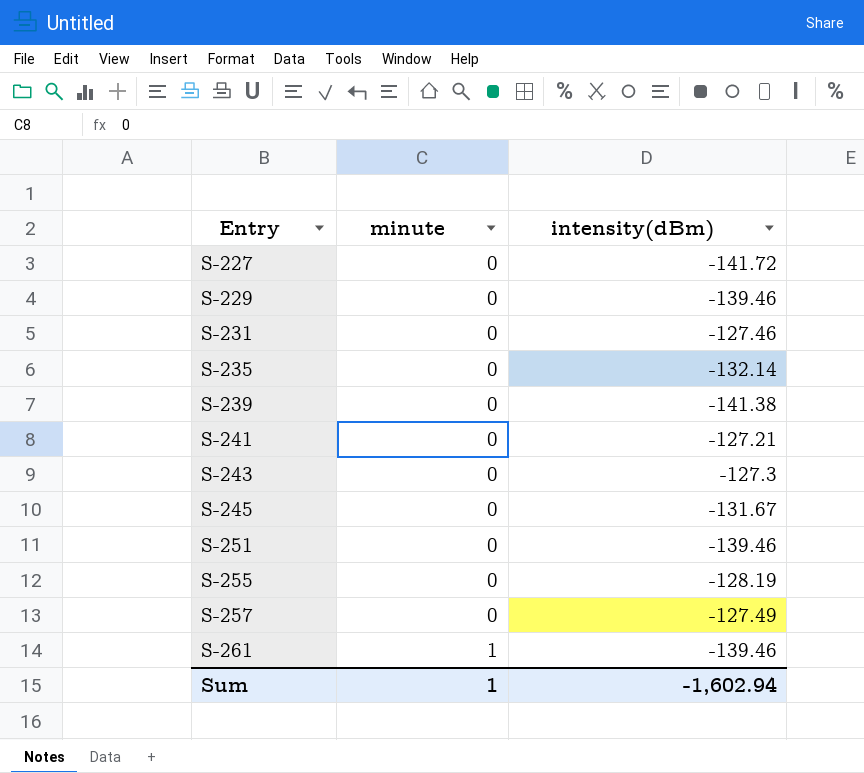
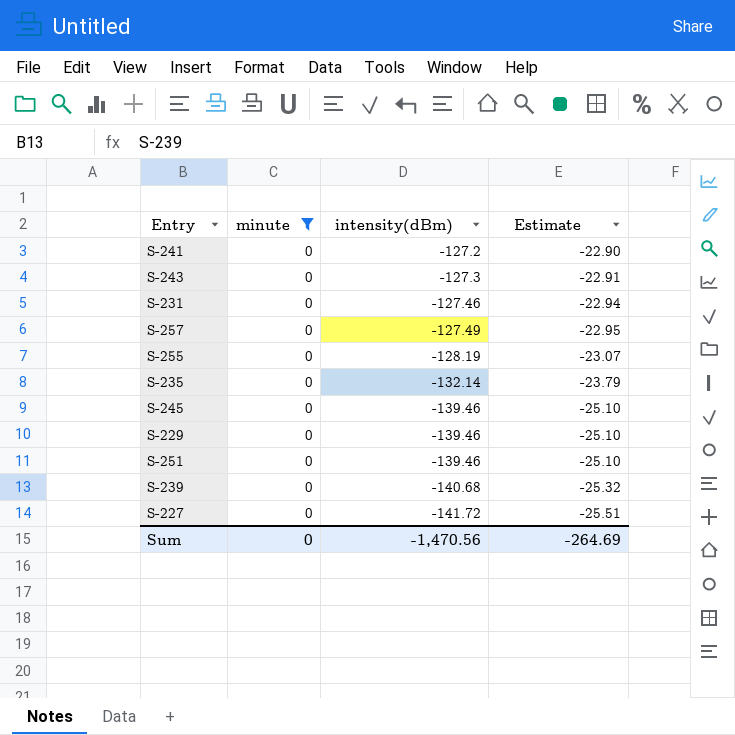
filter: none -> minute = 0
row order: Entry ascending -> intensity(dBm) descending
column Estimate | formula: none -> [intensity(dBm)] * 0.18
S-241 | intensity(dBm): -127.21 -> -127.2
S-245 | intensity(dBm): -131.67 -> -139.46
S-239 | intensity(dBm): -141.38 -> -140.68
Sum | minute: 1 -> 0
Sum | intensity(dBm): -1,602.94 -> -1,470.56

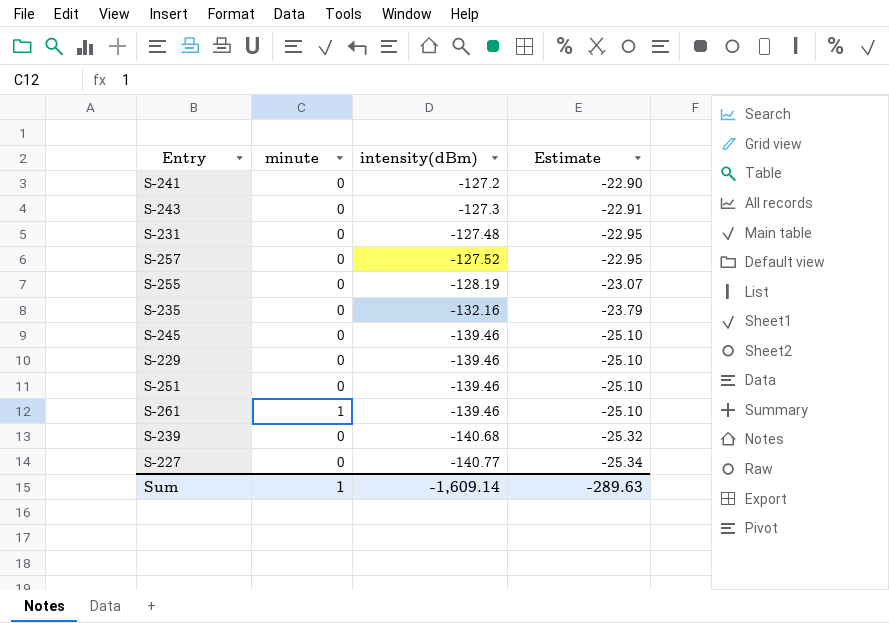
filter: minute = 0 -> none
S-231 | intensity(dBm): -127.46 -> -127.48
S-231 | Estimate: -22.94 -> -22.95
S-257 | intensity(dBm): -127.49 -> -127.52
S-235 | intensity(dBm): -132.14 -> -132.16
S-227 | intensity(dBm): -141.72 -> -140.77
S-227 | Estimate: -25.51 -> -25.34
Sum | minute: 0 -> 1
Sum | intensity(dBm): -1,470.56 -> -1,609.14
Sum | Estimate: -264.69 -> -289.63

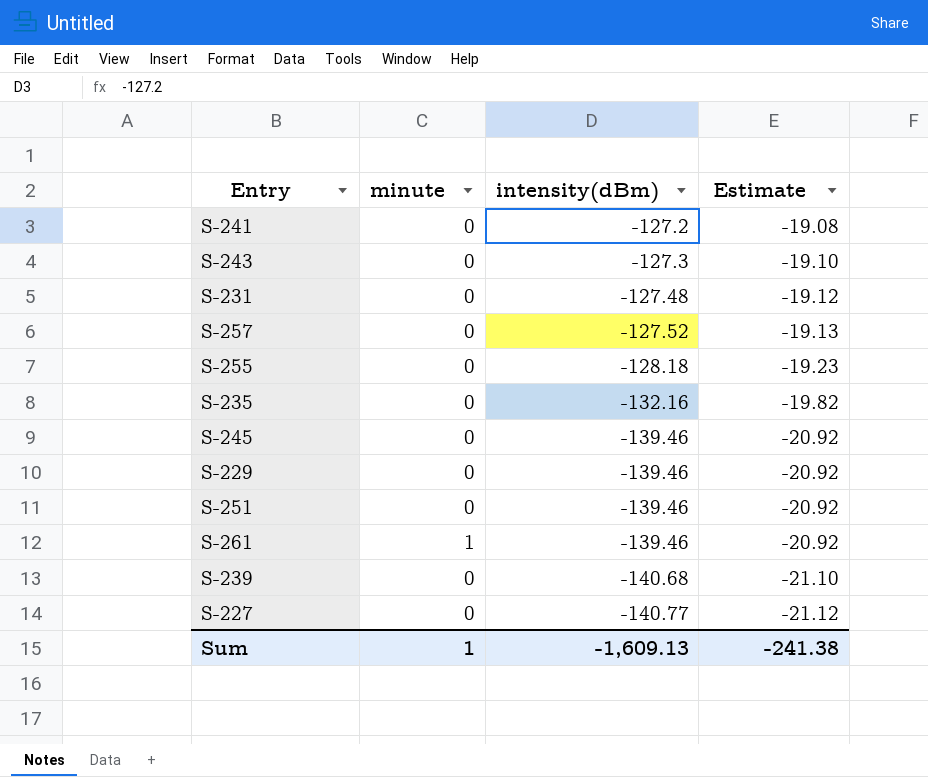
column Estimate | formula: [intensity(dBm)] * 0.18 -> [intensity(dBm)] * 0.15
S-255 | intensity(dBm): -128.19 -> -128.18
Sum | intensity(dBm): -1,609.14 -> -1,609.13
Sum | Estimate: -289.63 -> -241.38

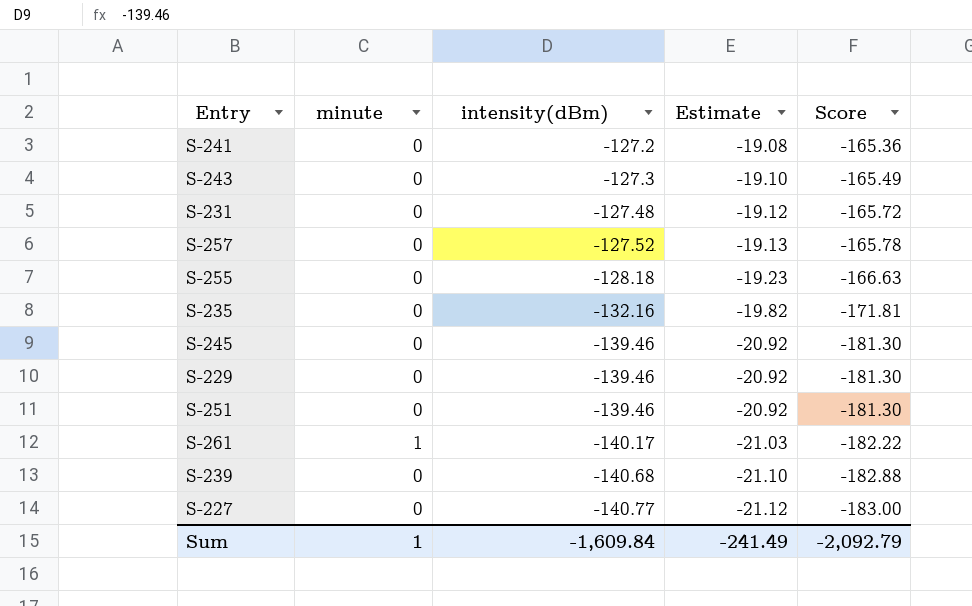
column Score | formula: none -> [intensity(dBm)] * 1.3
S-261 | intensity(dBm): -139.46 -> -140.17
S-261 | Estimate: -20.92 -> -21.03
Sum | intensity(dBm): -1,609.13 -> -1,609.84
Sum | Estimate: -241.38 -> -241.49

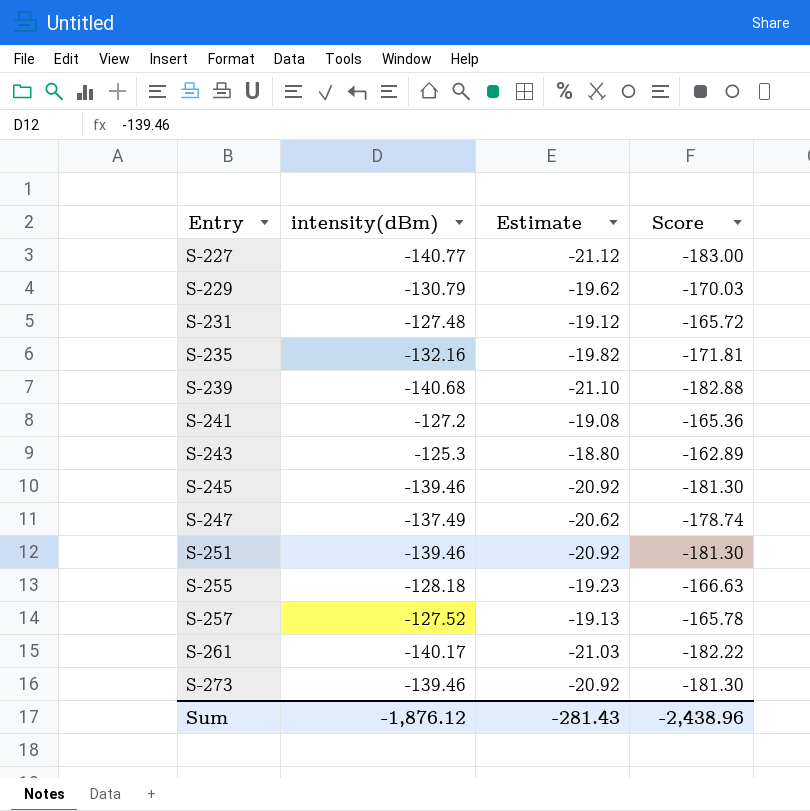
row order: intensity(dBm) descending -> Entry ascending
column minute | position: 2 -> none
S-229 | intensity(dBm): -139.46 -> -130.79
S-229 | Estimate: -20.92 -> -19.62
S-229 | Score: -181.30 -> -170.03
S-243 | intensity(dBm): -127.3 -> -125.3
S-243 | Estimate: -19.10 -> -18.80
S-243 | Score: -165.49 -> -162.89
row S-247: none -> -137.49 | -20.62 | -178.74
row S-273: none -> -139.46 | -20.92 | -181.30
Sum | intensity(dBm): -1,609.84 -> -1,876.12
Sum | Estimate: -241.49 -> -281.43
Sum | Score: -2,092.79 -> -2,438.96

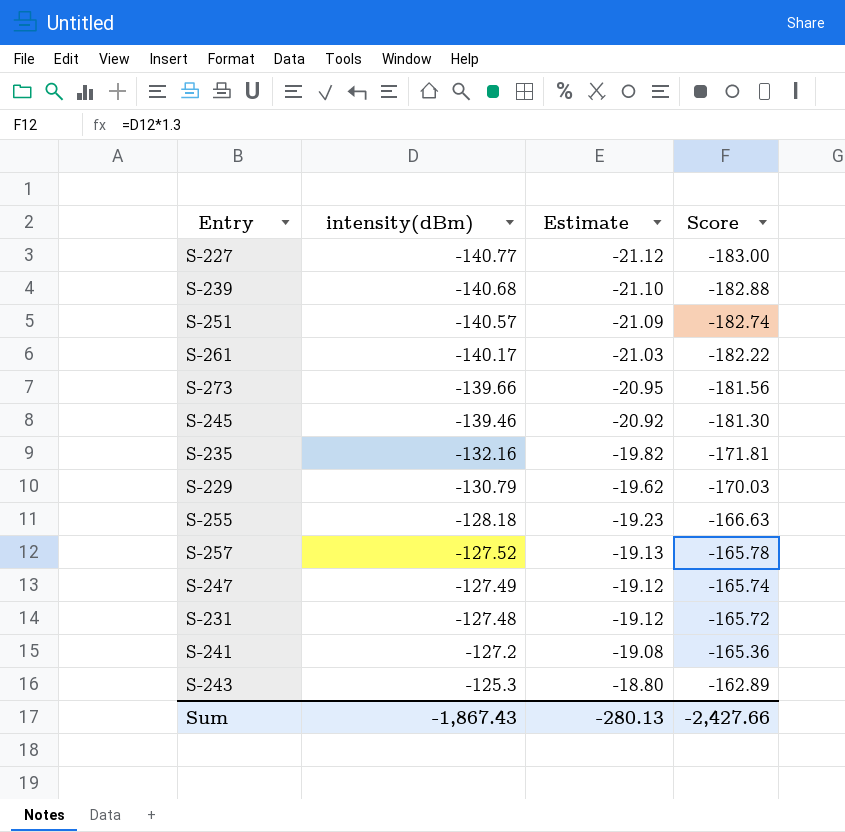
row order: Entry ascending -> intensity(dBm) ascending
S-251 | intensity(dBm): -139.46 -> -140.57
S-251 | Estimate: -20.92 -> -21.09
S-251 | Score: -181.30 -> -182.74
S-273 | intensity(dBm): -139.46 -> -139.66
S-273 | Estimate: -20.92 -> -20.95
S-273 | Score: -181.30 -> -181.56
S-247 | intensity(dBm): -137.49 -> -127.49
S-247 | Estimate: -20.62 -> -19.12
S-247 | Score: -178.74 -> -165.74
Sum | intensity(dBm): -1,876.12 -> -1,867.43
Sum | Estimate: -281.43 -> -280.13
Sum | Score: -2,438.96 -> -2,427.66

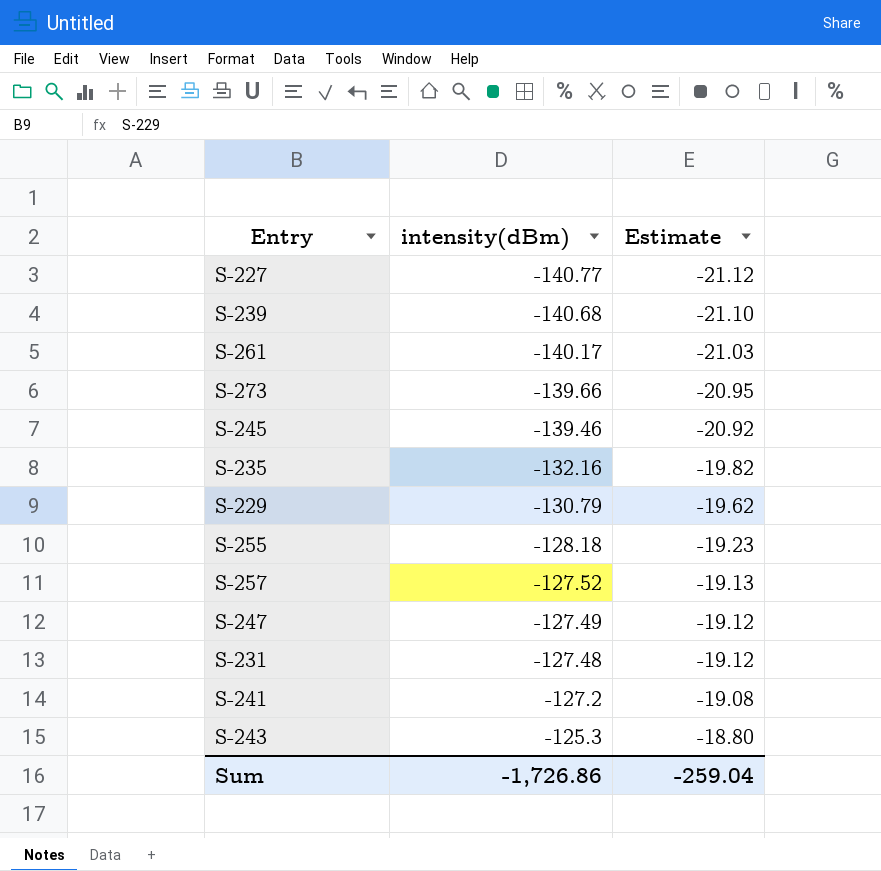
column Score | formula: [intensity(dBm)] * 1.3 -> none
row S-251: -140.57 | -21.09 | -182.74 -> none
Sum | intensity(dBm): -1,867.43 -> -1,726.86
Sum | Estimate: -280.13 -> -259.04

